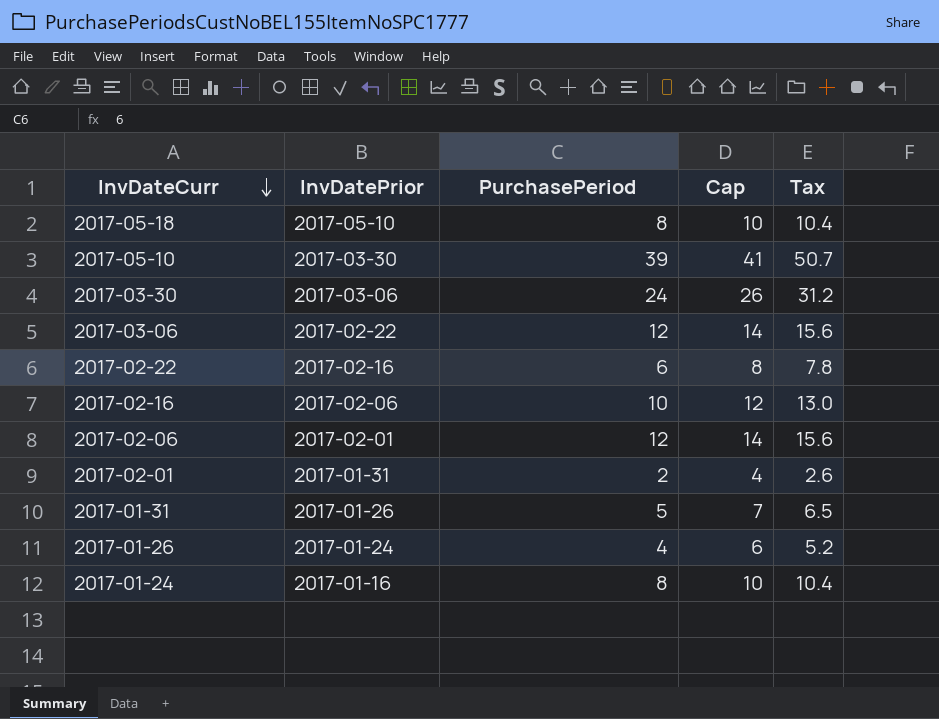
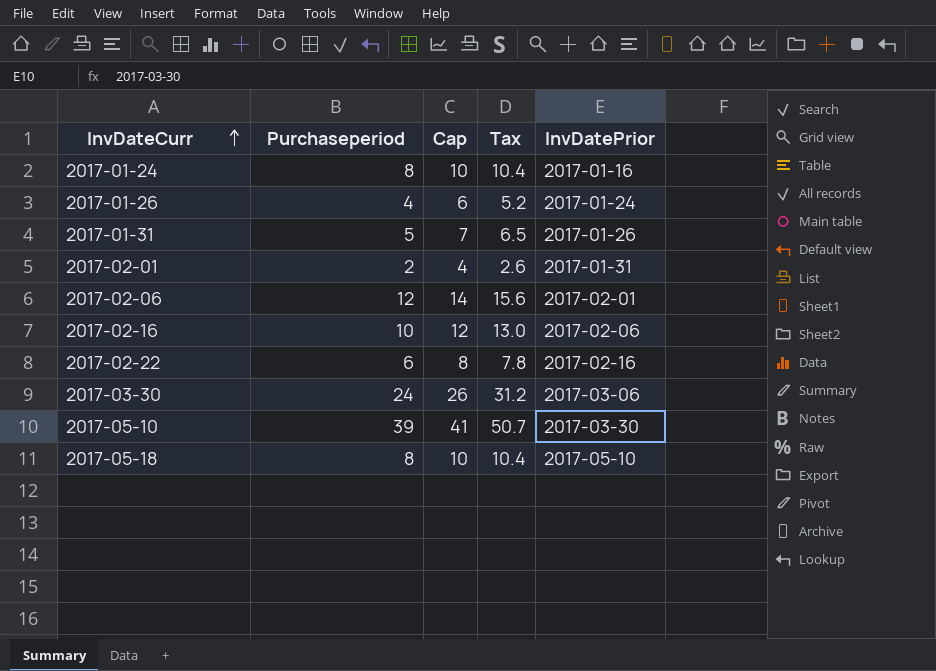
row order: InvDateCurr descending -> InvDateCurr ascending
column name: PurchasePeriod -> Purchaseperiod
column InvDatePrior | position: 2 -> 5
row 2017-03-06: 2017-02-22 | 12 | 14 | 15.6 -> none

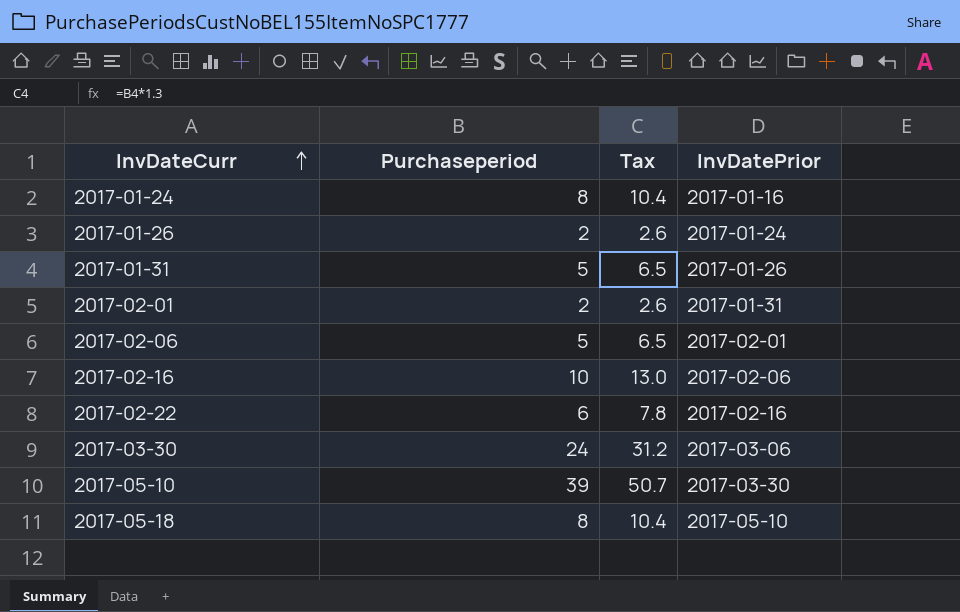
column Cap | formula: [Purchaseperiod] + 2 -> none
2017-01-26 | Purchaseperiod: 4 -> 2
2017-01-26 | Tax: 5.2 -> 2.6
2017-02-06 | Purchaseperiod: 12 -> 5
2017-02-06 | Tax: 15.6 -> 6.5

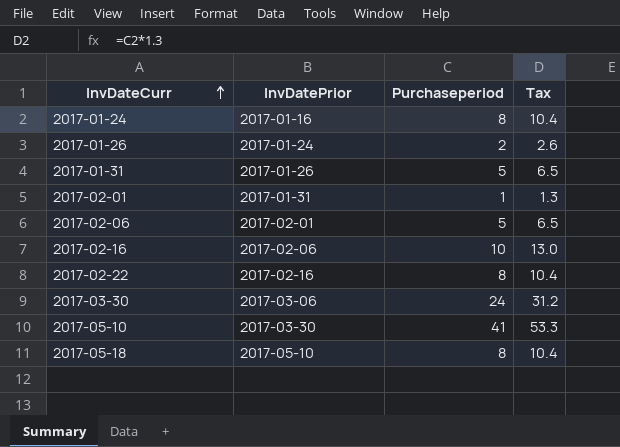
column InvDatePrior | position: 4 -> 2
2017-02-01 | Purchaseperiod: 2 -> 1
2017-02-01 | Tax: 2.6 -> 1.3
2017-02-22 | Purchaseperiod: 6 -> 8
2017-02-22 | Tax: 7.8 -> 10.4
2017-05-10 | Purchaseperiod: 39 -> 41
2017-05-10 | Tax: 50.7 -> 53.3

